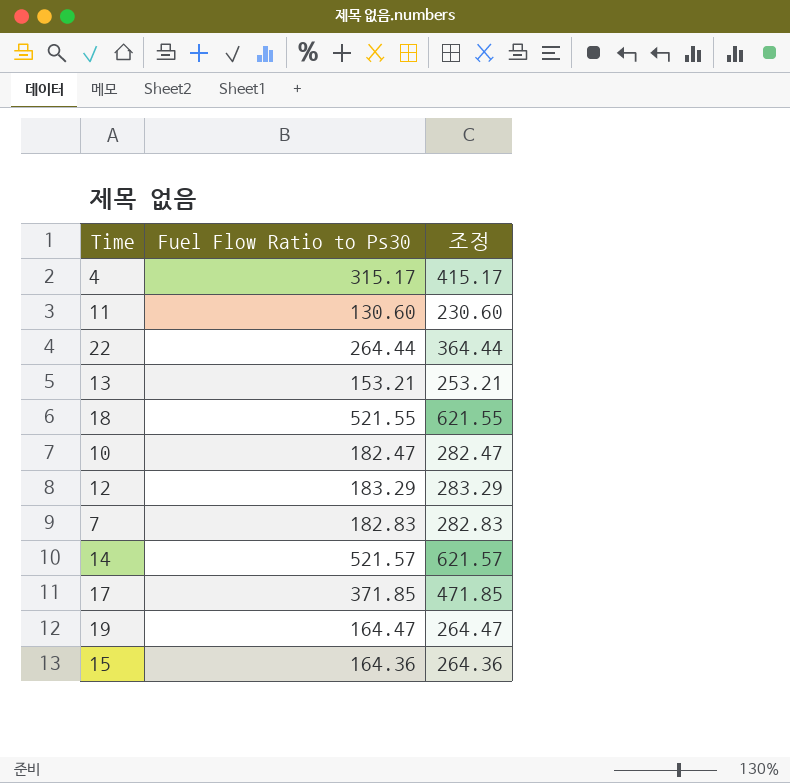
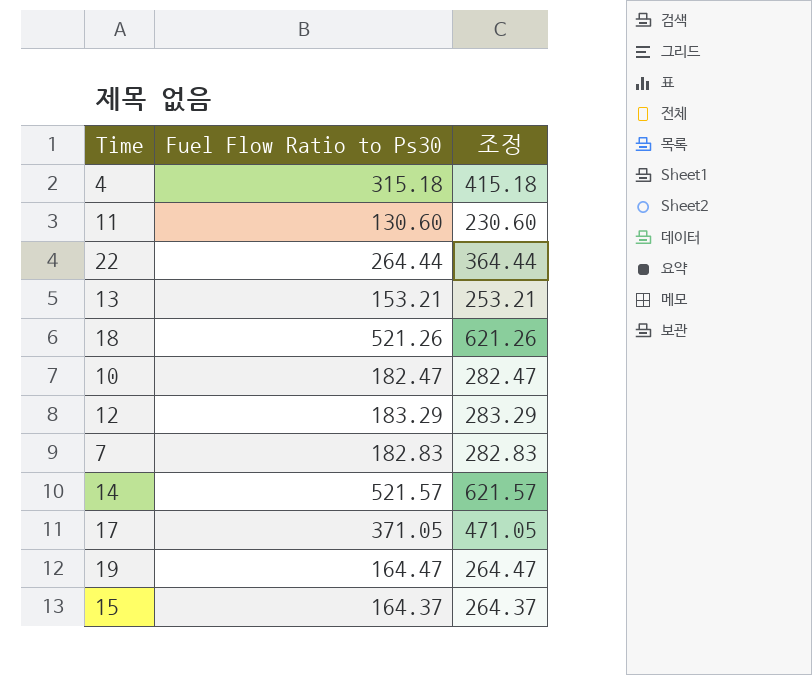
4 | Fuel Flow Ratio to Ps30: 315.17 -> 315.18
4 | 조정: 415.17 -> 415.18
18 | Fuel Flow Ratio to Ps30: 521.55 -> 521.26
18 | 조정: 621.55 -> 621.26
17 | Fuel Flow Ratio to Ps30: 371.85 -> 371.05
17 | 조정: 471.85 -> 471.05
15 | Fuel Flow Ratio to Ps30: 164.36 -> 164.37
15 | 조정: 264.36 -> 264.37

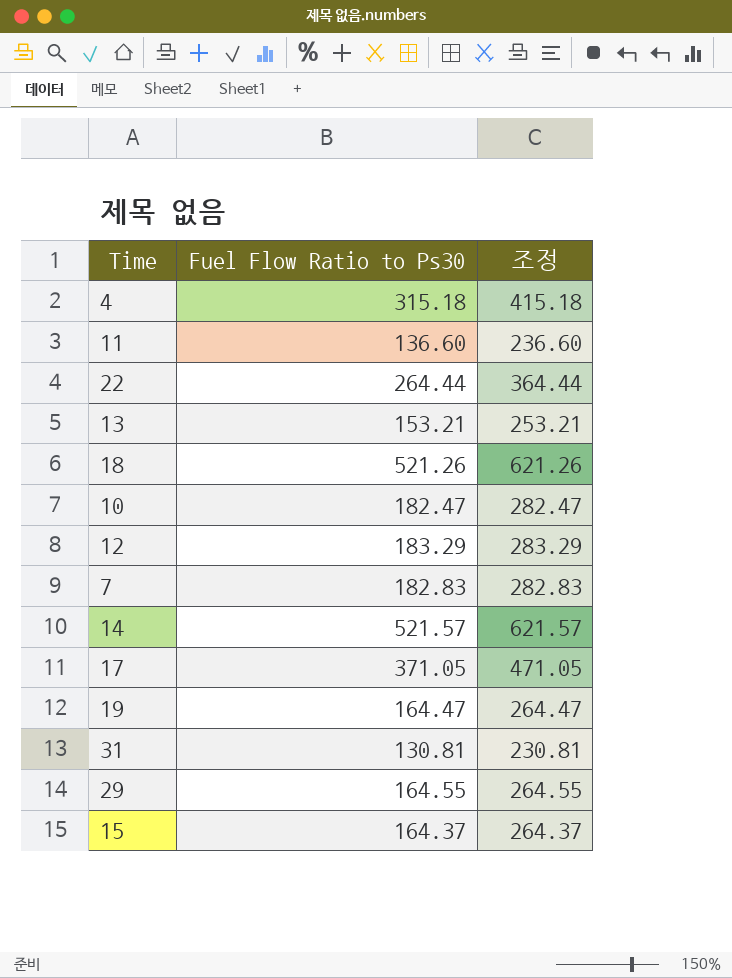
11 | Fuel Flow Ratio to Ps30: 130.60 -> 136.60
11 | 조정: 230.60 -> 236.60
row 31: none -> 130.81 | 230.81
row 29: none -> 164.55 | 264.55

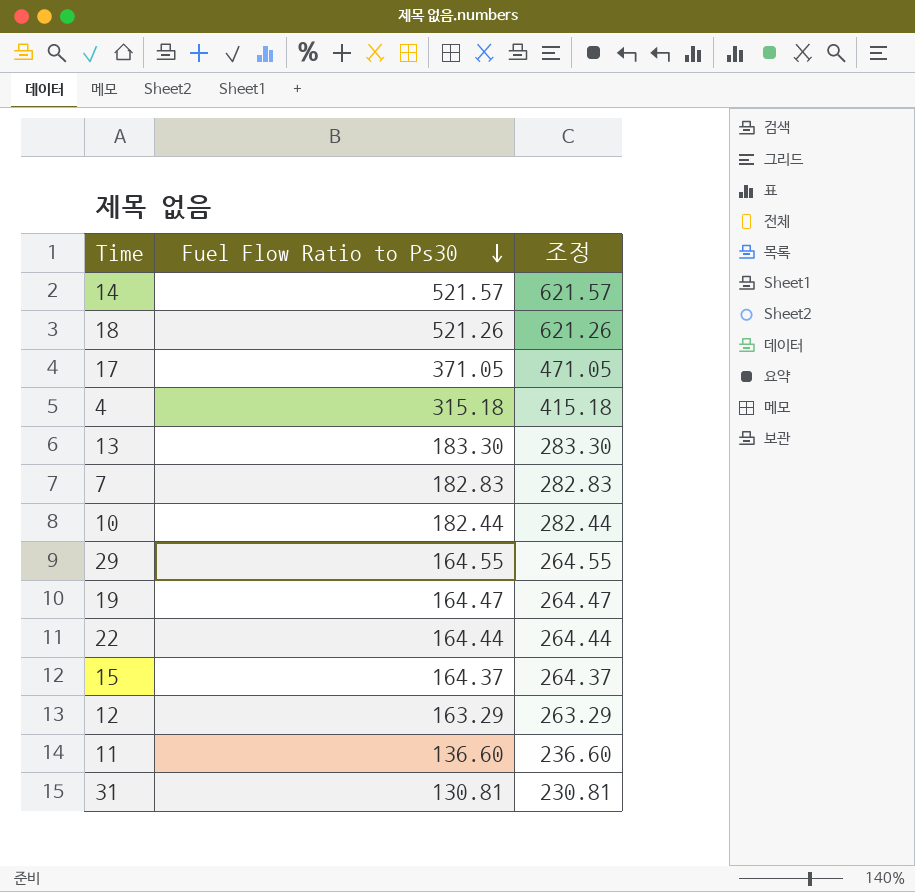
row order: none -> Fuel Flow Ratio to Ps30 descending
13 | Fuel Flow Ratio to Ps30: 153.21 -> 183.30
13 | 조정: 253.21 -> 283.30
10 | Fuel Flow Ratio to Ps30: 182.47 -> 182.44
10 | 조정: 282.47 -> 282.44
22 | Fuel Flow Ratio to Ps30: 264.44 -> 164.44
22 | 조정: 364.44 -> 264.44
12 | Fuel Flow Ratio to Ps30: 183.29 -> 163.29
12 | 조정: 283.29 -> 263.29

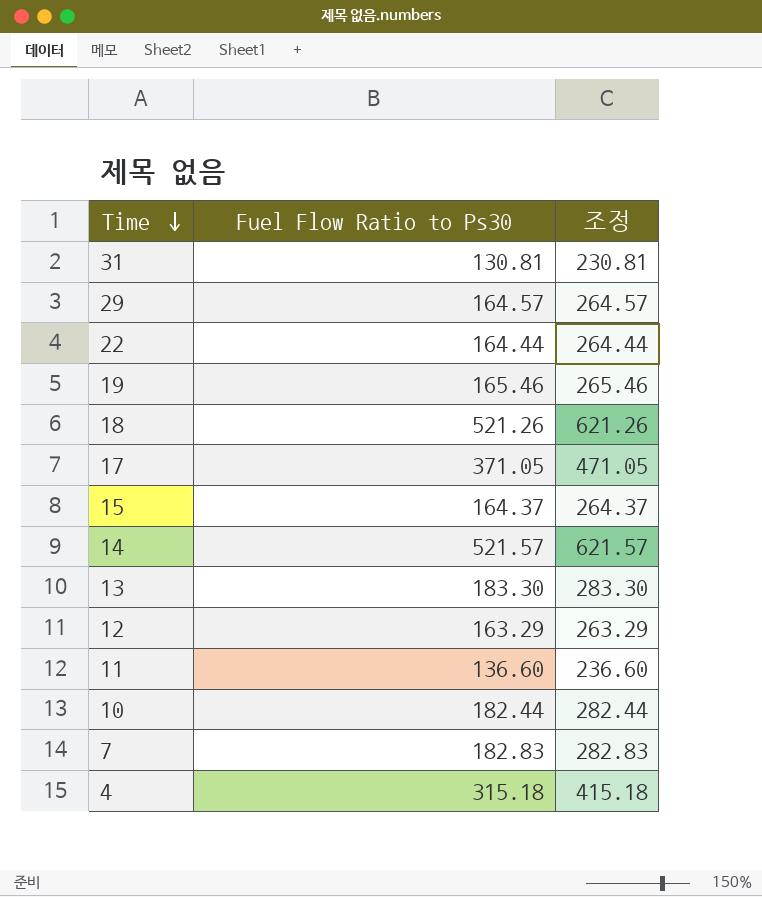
row order: Fuel Flow Ratio to Ps30 descending -> Time descending
29 | Fuel Flow Ratio to Ps30: 164.55 -> 164.57
29 | 조정: 264.55 -> 264.57
19 | Fuel Flow Ratio to Ps30: 164.47 -> 165.46
19 | 조정: 264.47 -> 265.46

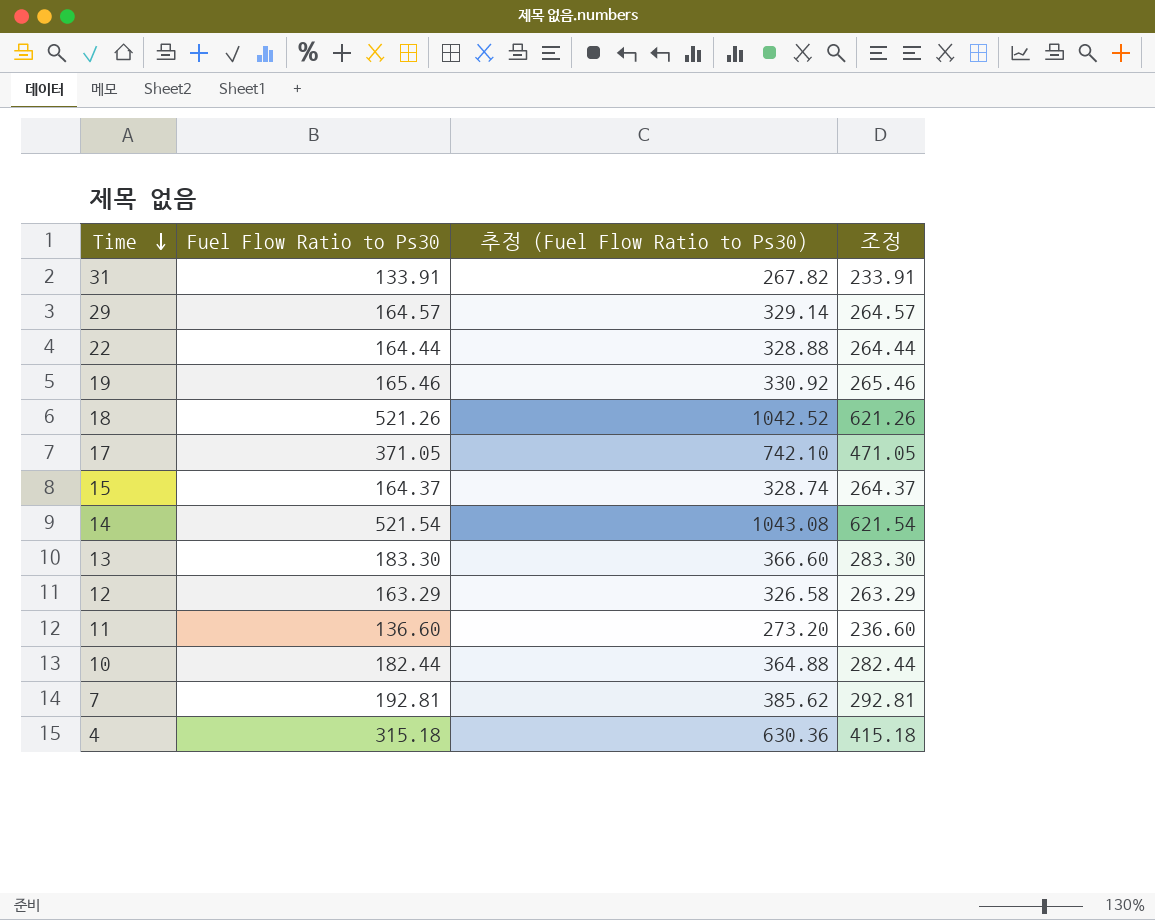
column 추정 (Fuel Flow Ratio to Ps30) | formula: none -> [Fuel Flow Ratio to Ps30] * 2
31 | Fuel Flow Ratio to Ps30: 130.81 -> 133.91
31 | 조정: 230.81 -> 233.91
14 | Fuel Flow Ratio to Ps30: 521.57 -> 521.54
14 | 조정: 621.57 -> 621.54
7 | Fuel Flow Ratio to Ps30: 182.83 -> 192.81
7 | 조정: 282.83 -> 292.81

